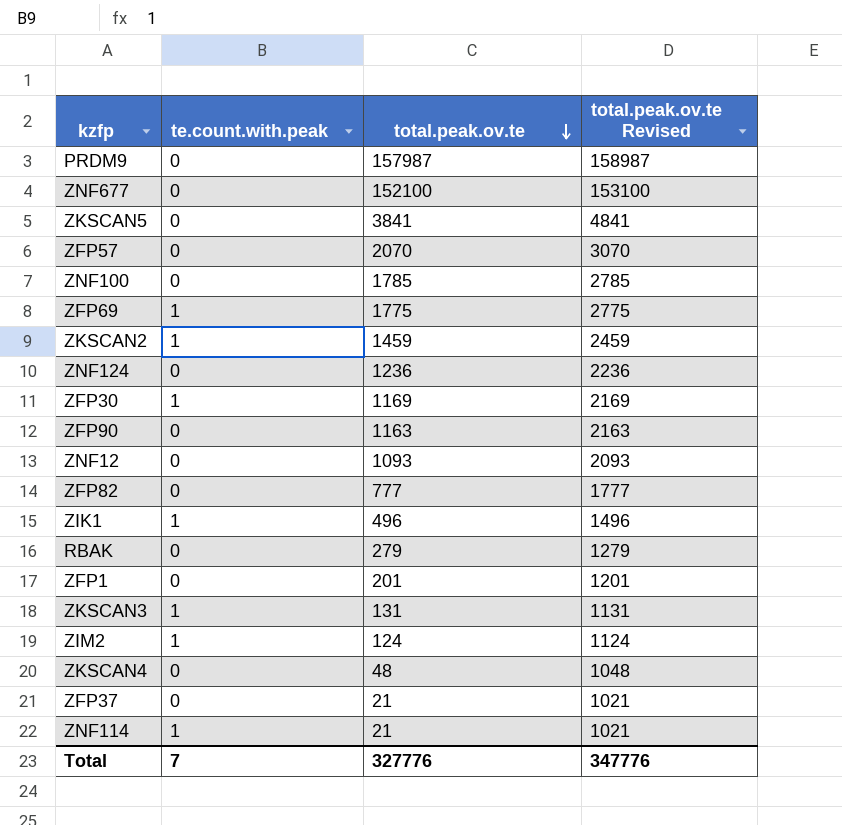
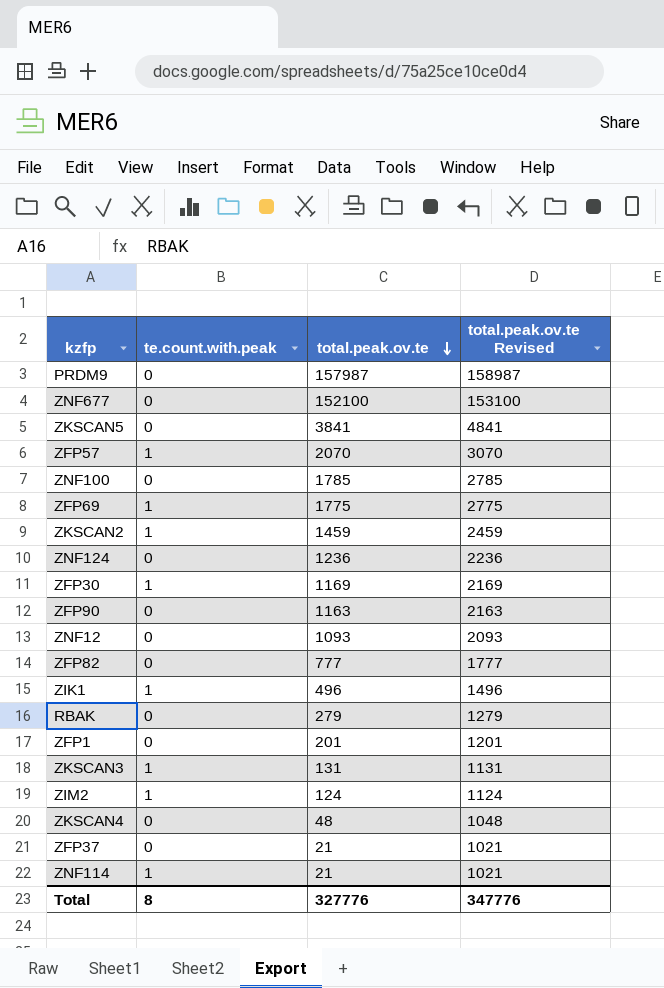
ZFP57 | te.count.with.peak: 0 -> 1
Total | te.count.with.peak: 7 -> 8

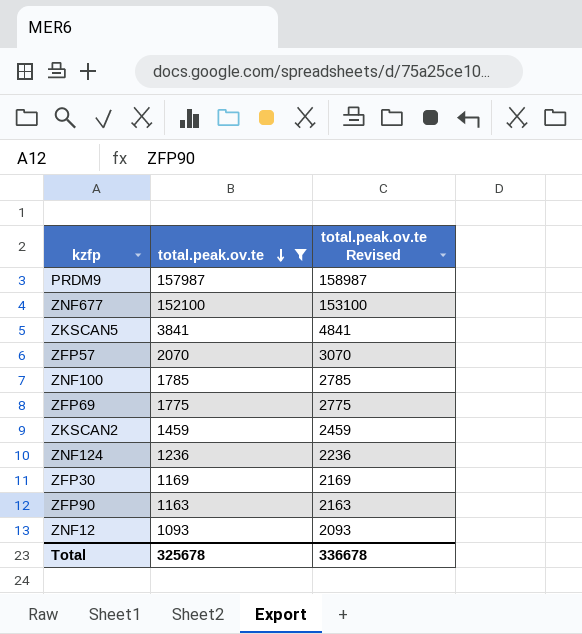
filter: none -> total.peak.ov.te >= 1093
column te.count.with.peak | position: 2 -> none
Total | total.peak.ov.te: 327776 -> 325678
Total | total.peak.ov.te Revised: 347776 -> 336678

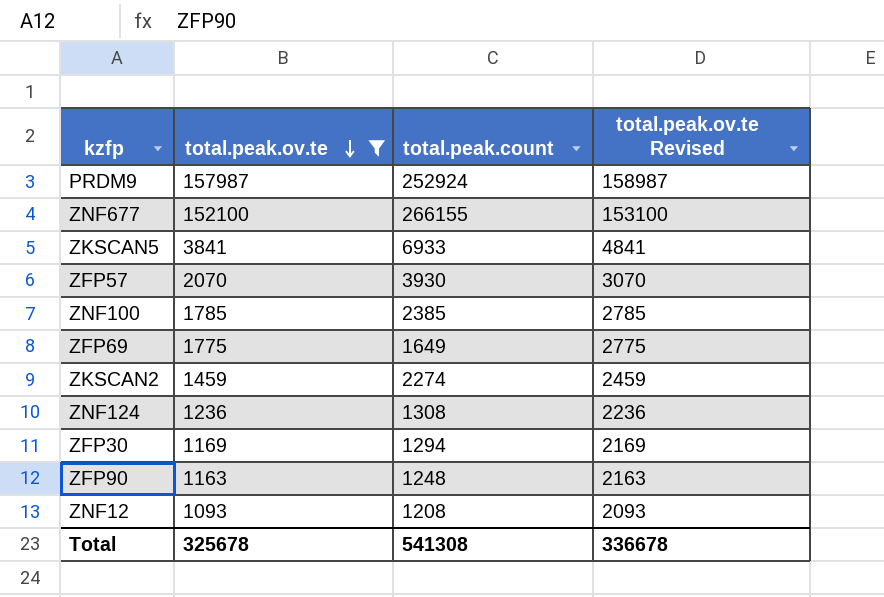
column total.peak.count | position: none -> 3

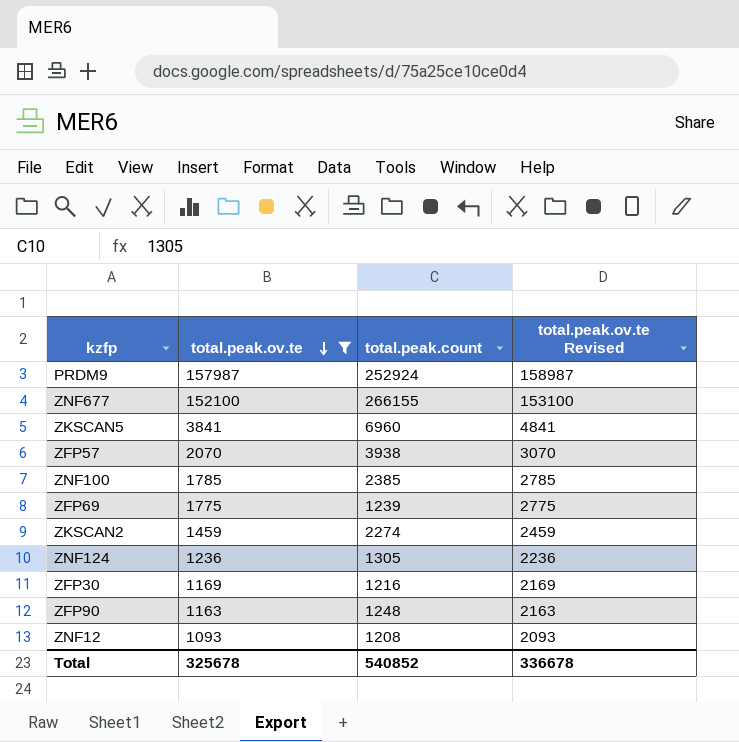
ZKSCAN5 | total.peak.count: 6933 -> 6960
ZFP57 | total.peak.count: 3930 -> 3938
ZFP69 | total.peak.count: 1649 -> 1239
ZNF124 | total.peak.count: 1308 -> 1305
ZFP30 | total.peak.count: 1294 -> 1216
Total | total.peak.count: 541308 -> 540852

